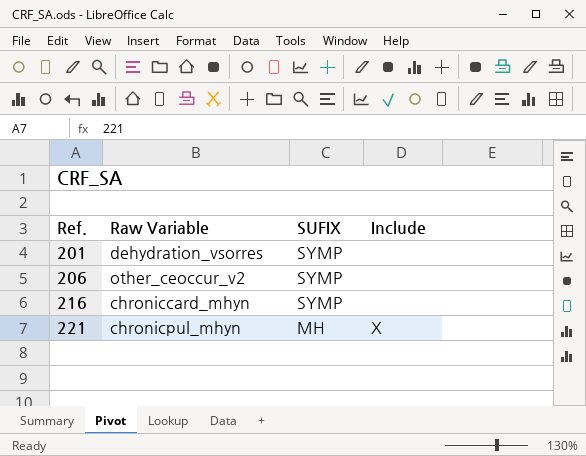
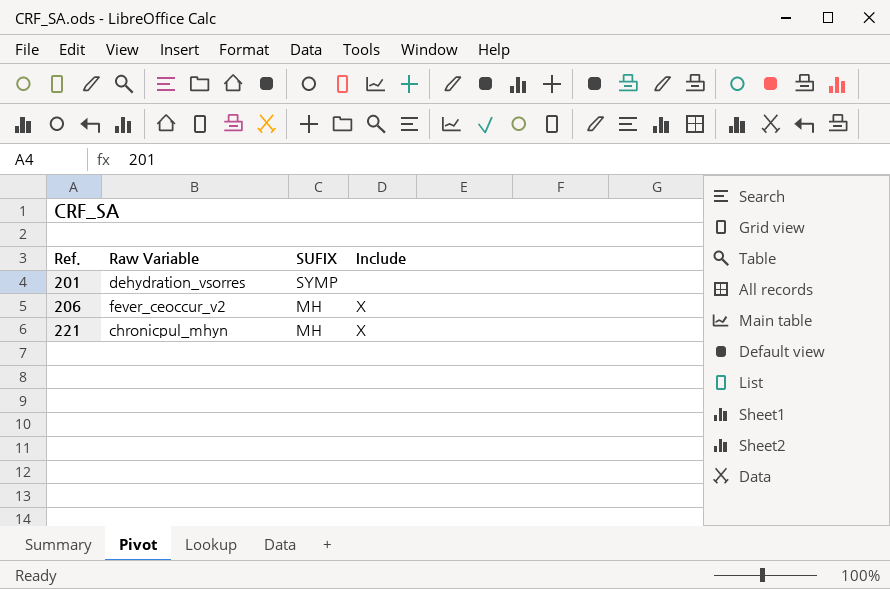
row 216: chroniccard_mhyn | SYMP | none -> none
206 | Raw Variable: other_ceoccur_v2 -> fever_ceoccur_v2
206 | SUFIX: SYMP -> MH
206 | Include: none -> X

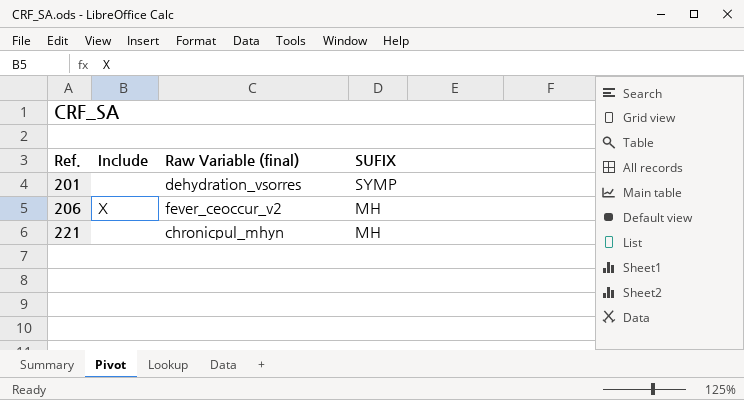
column Include | position: 4 -> 2
column name: Raw Variable -> Raw Variable (final)
221 | Include: X -> none

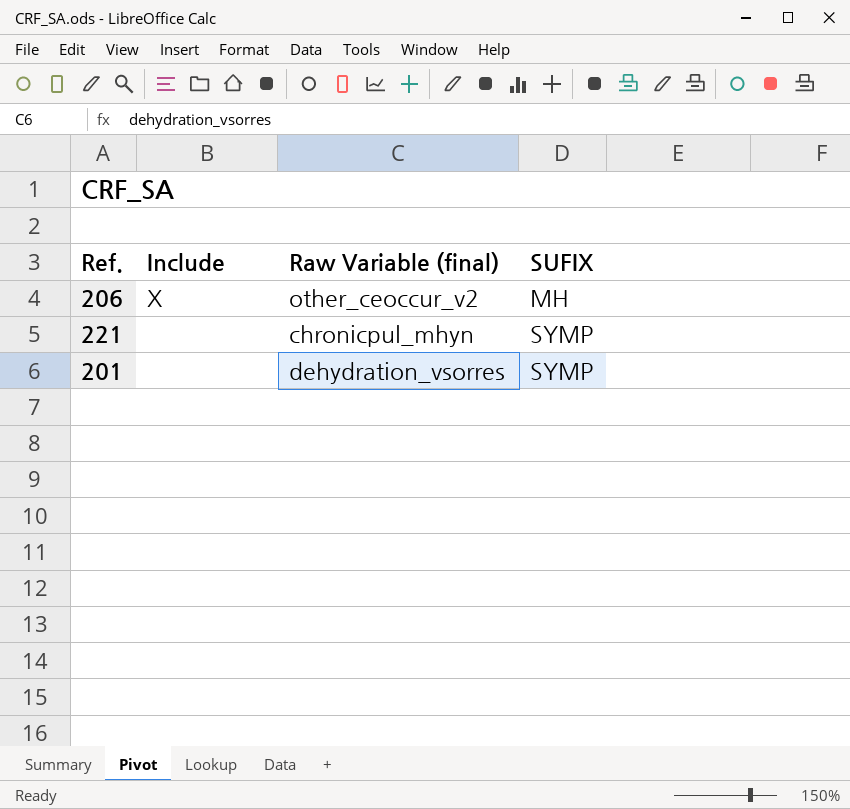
row order: Ref. ascending -> SUFIX ascending
206 | Raw Variable (final): fever_ceoccur_v2 -> other_ceoccur_v2
221 | SUFIX: MH -> SYMP

